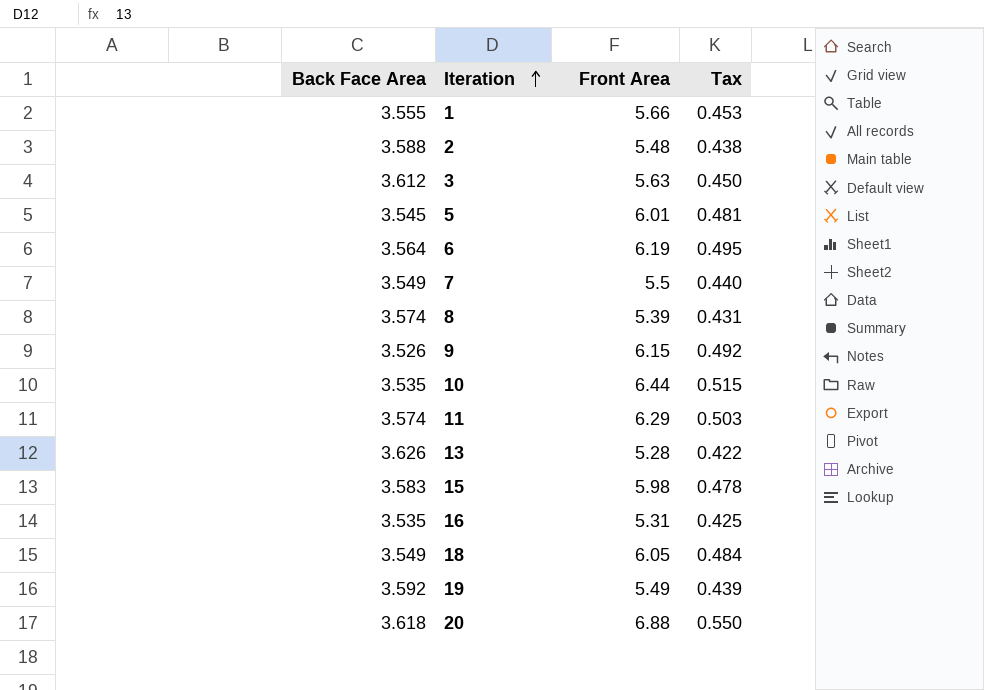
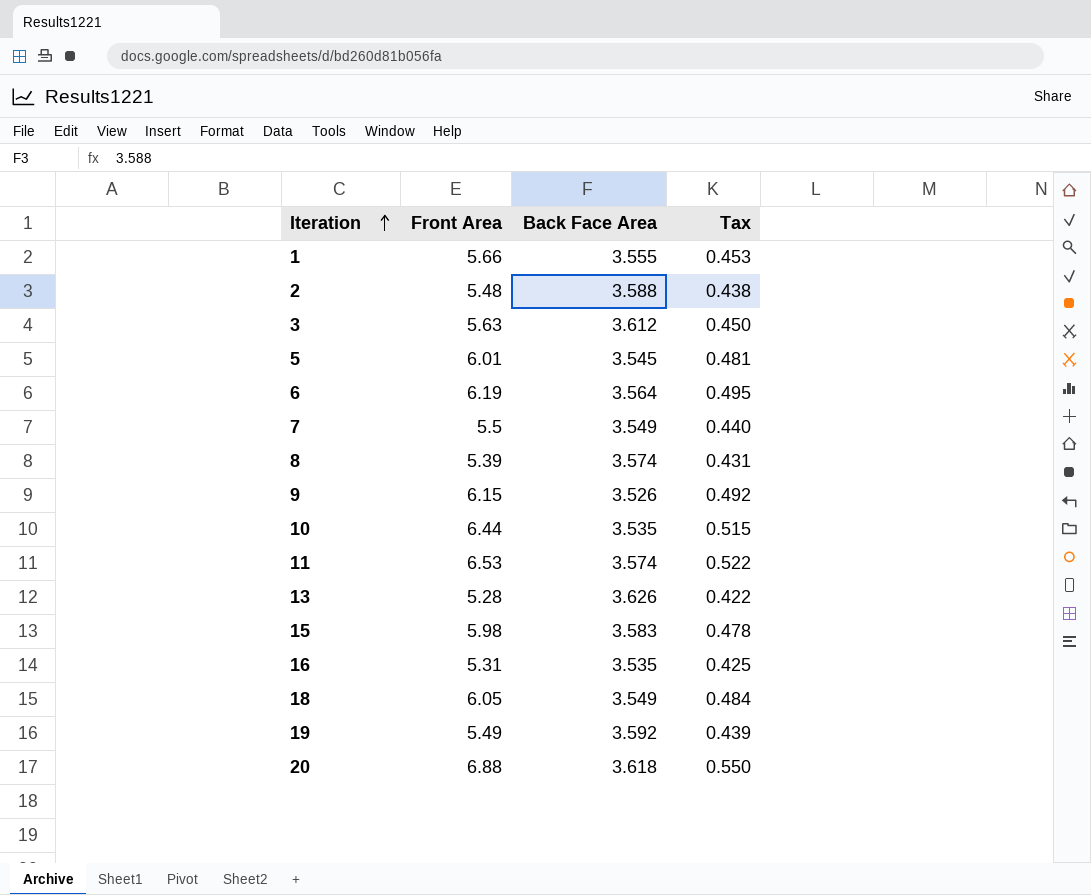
column Back Face Area | position: 1 -> 3
11 | Front Area: 6.29 -> 6.53
11 | Tax: 0.503 -> 0.522

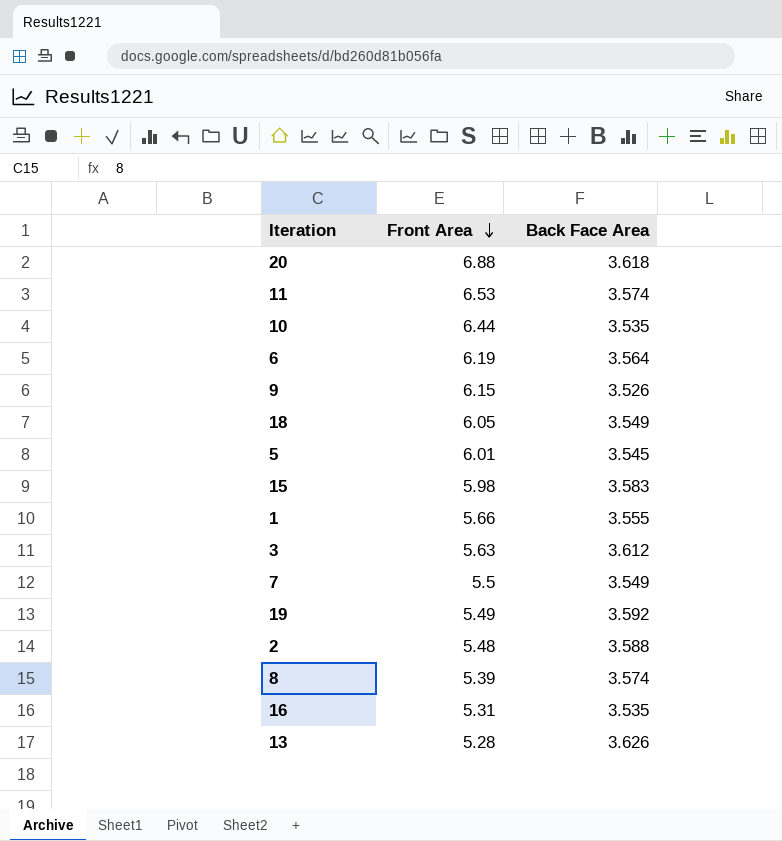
row order: Iteration ascending -> Front Area descending
column Tax | formula: [Front Area] * 0.08 -> none

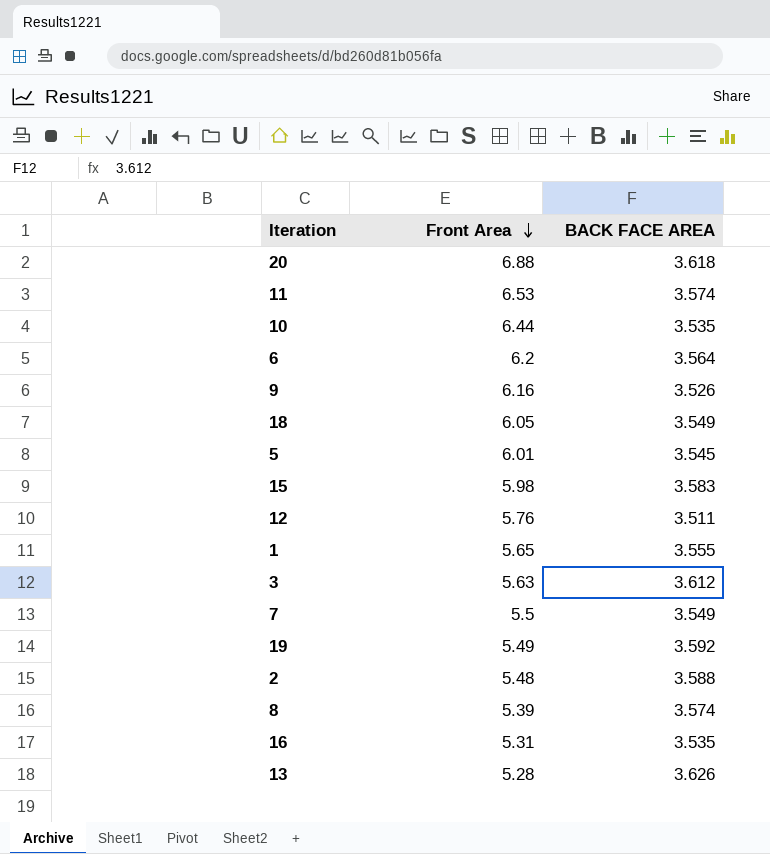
column name: Back Face Area -> BACK FACE AREA
6 | Front Area: 6.19 -> 6.2
9 | Front Area: 6.15 -> 6.16
row 12: none -> 5.76 | 3.511
1 | Front Area: 5.66 -> 5.65

